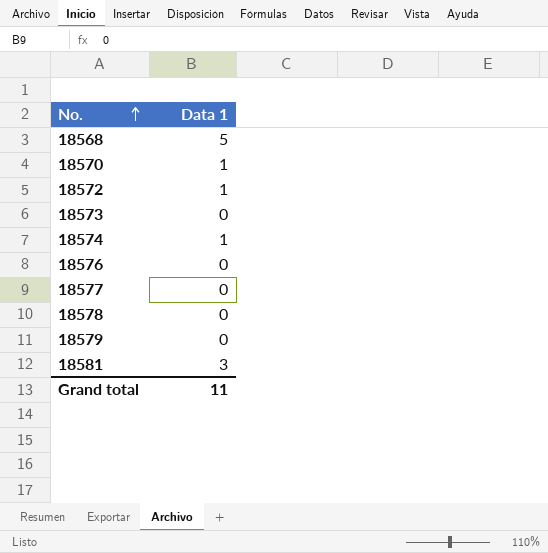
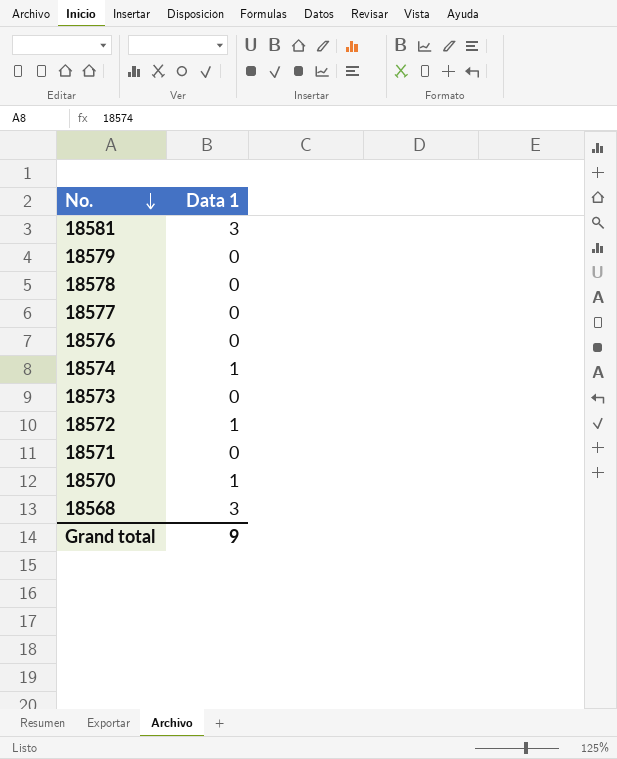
row order: No. ascending -> No. descending
row 18571: none -> 0
18568 | Data 1: 5 -> 3
Grand total | Data 1: 11 -> 9

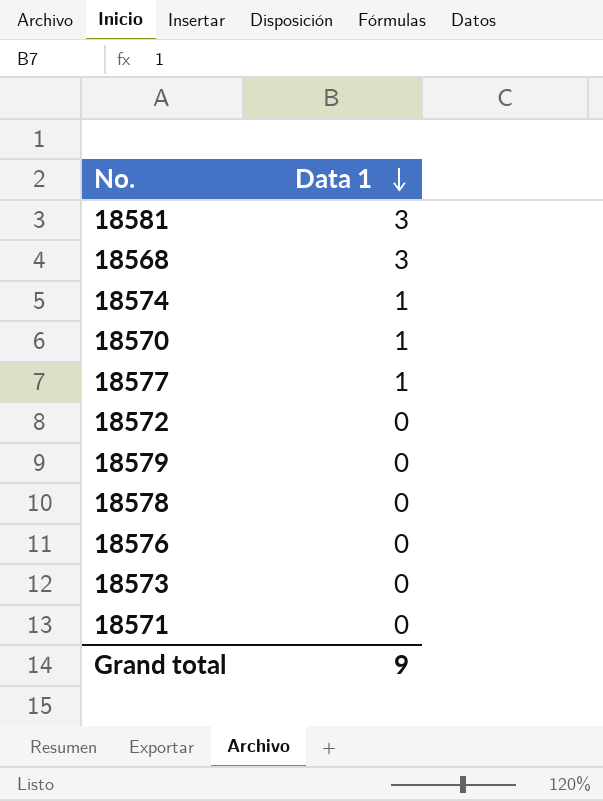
row order: No. descending -> Data 1 descending
18577 | Data 1: 0 -> 1
18572 | Data 1: 1 -> 0

